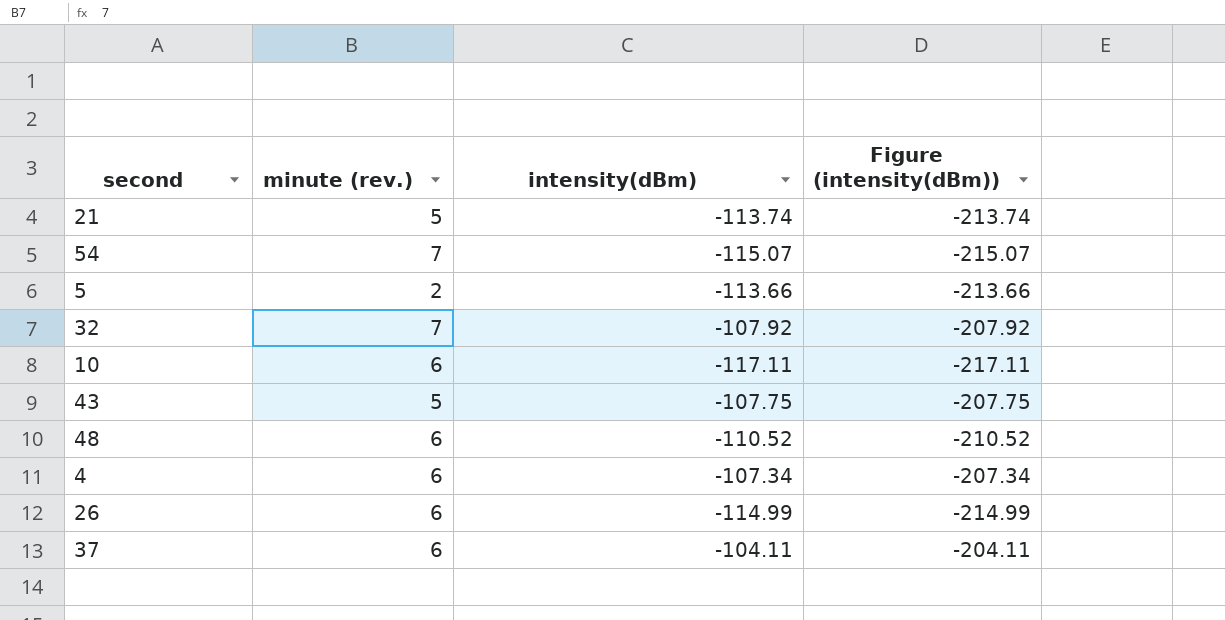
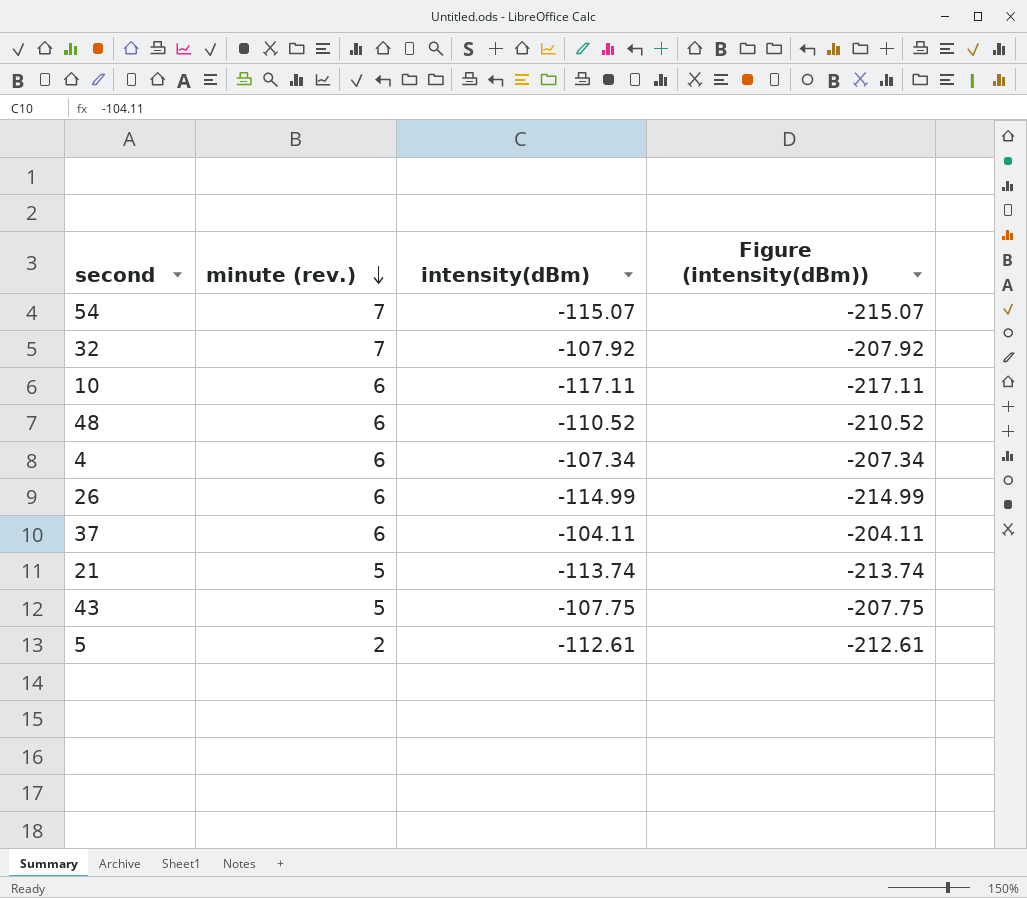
row order: none -> minute (rev.) descending
5 | intensity(dBm): -113.66 -> -112.61
5 | Figure (intensity(dBm)): -213.66 -> -212.61

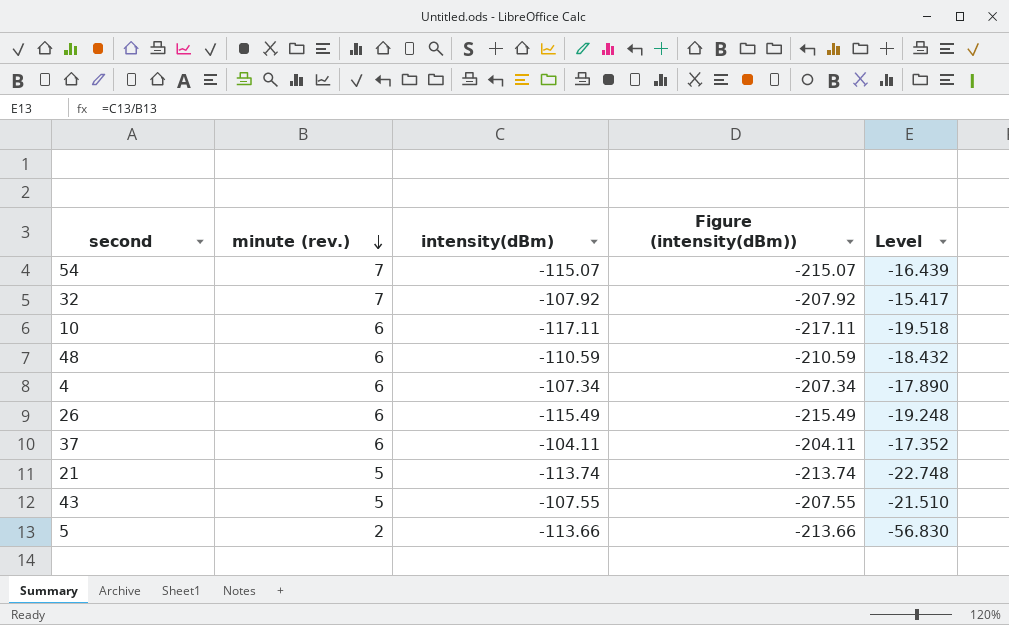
column Level | formula: none -> [intensity(dBm)] / [minute (rev.)]
48 | intensity(dBm): -110.52 -> -110.59
48 | Figure (intensity(dBm)): -210.52 -> -210.59
26 | intensity(dBm): -114.99 -> -115.49
26 | Figure (intensity(dBm)): -214.99 -> -215.49
43 | intensity(dBm): -107.75 -> -107.55
43 | Figure (intensity(dBm)): -207.75 -> -207.55
5 | intensity(dBm): -112.61 -> -113.66
5 | Figure (intensity(dBm)): -212.61 -> -213.66

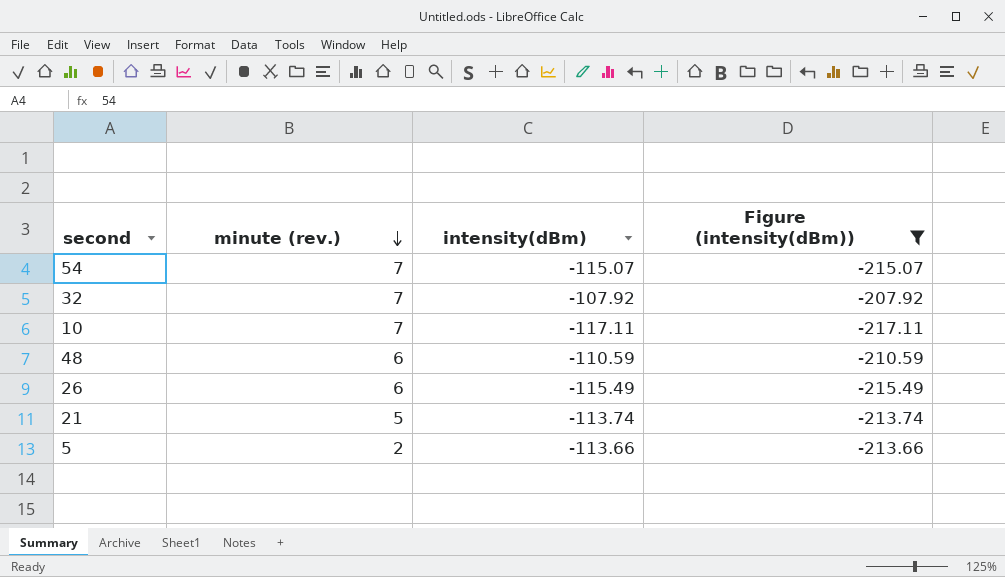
filter: none -> Figure (intensity(dBm)) <= -207.92
column Level | formula: [intensity(dBm)] / [minute (rev.)] -> none
10 | minute (rev.): 6 -> 7

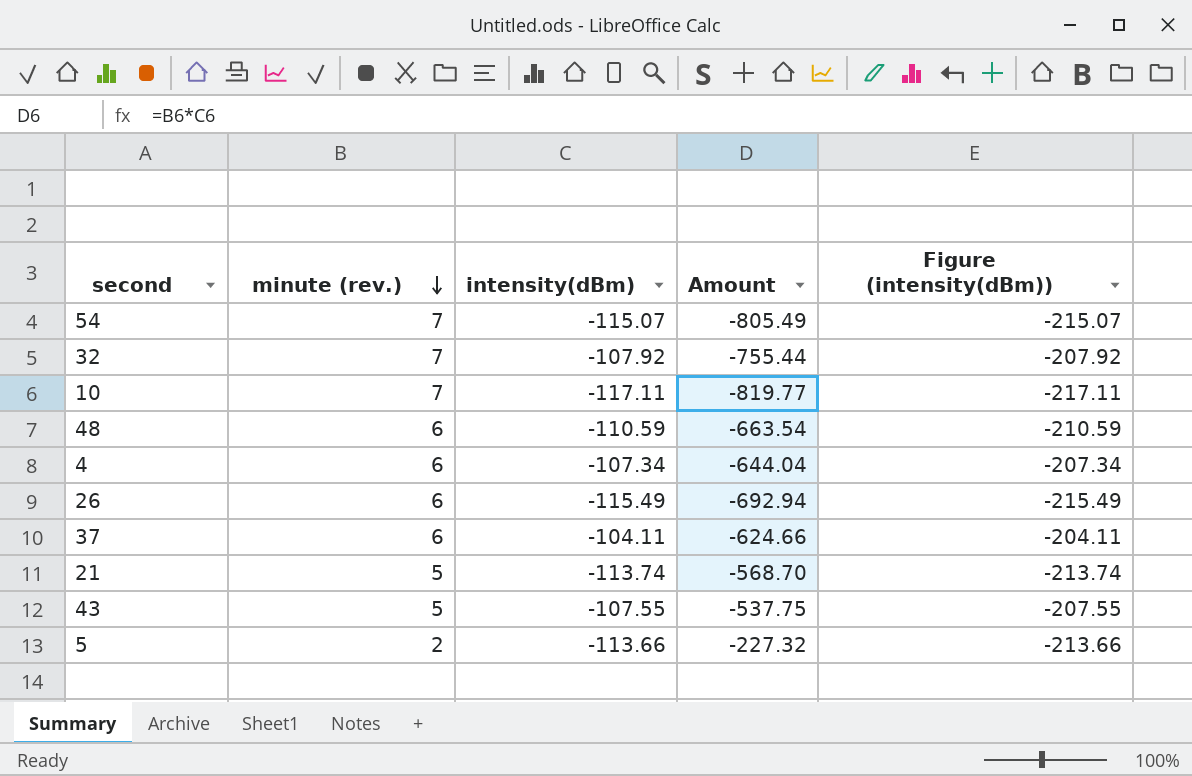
filter: Figure (intensity(dBm)) <= -207.92 -> none
column Amount | formula: none -> [minute (rev.)] * [intensity(dBm)]

